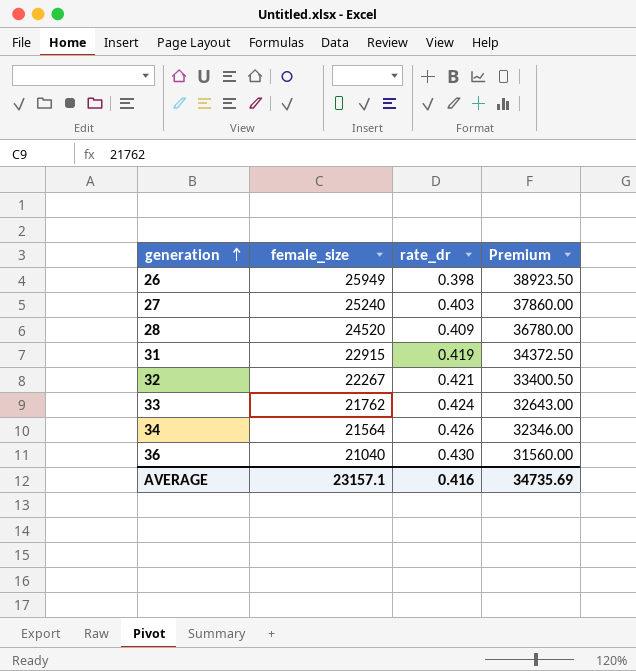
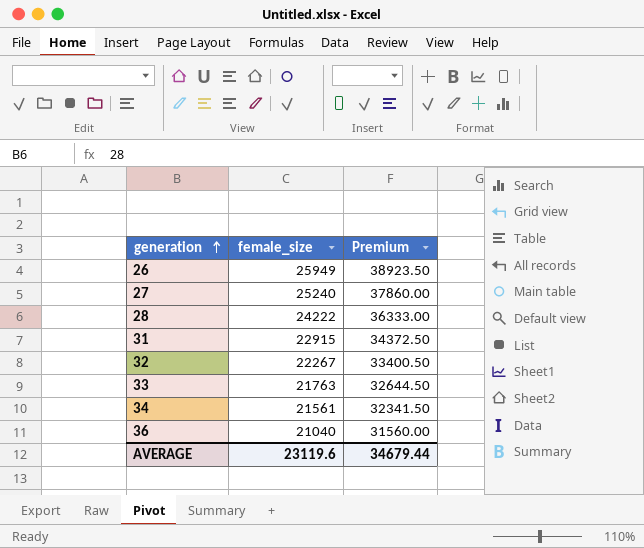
column rate_dr | position: 3 -> none
28 | female_size: 24520 -> 24222
28 | Premium: 36780.00 -> 36333.00
33 | female_size: 21762 -> 21763
33 | Premium: 32643.00 -> 32644.50
34 | female_size: 21564 -> 21561
34 | Premium: 32346.00 -> 32341.50
AVERAGE | female_size: 23157.1 -> 23119.6
AVERAGE | Premium: 34735.69 -> 34679.44

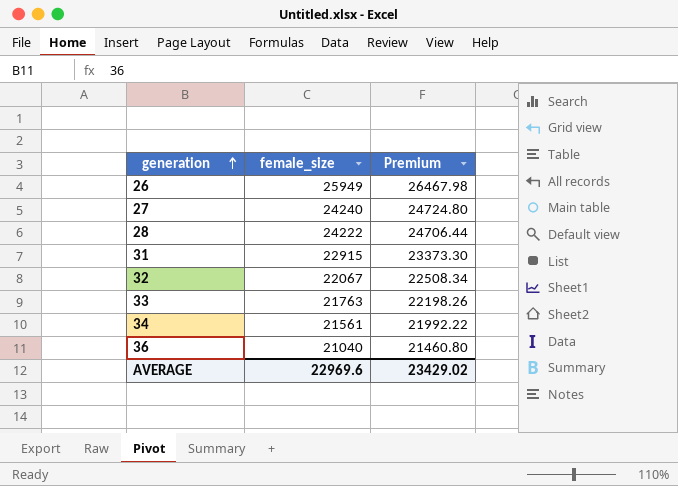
column Premium | formula: [female_size] * 1.5 -> [female_size] * 1.02
27 | female_size: 25240 -> 24240
32 | female_size: 22267 -> 22067
AVERAGE | female_size: 23119.6 -> 22969.6
AVERAGE | Premium: 34679.44 -> 23429.02

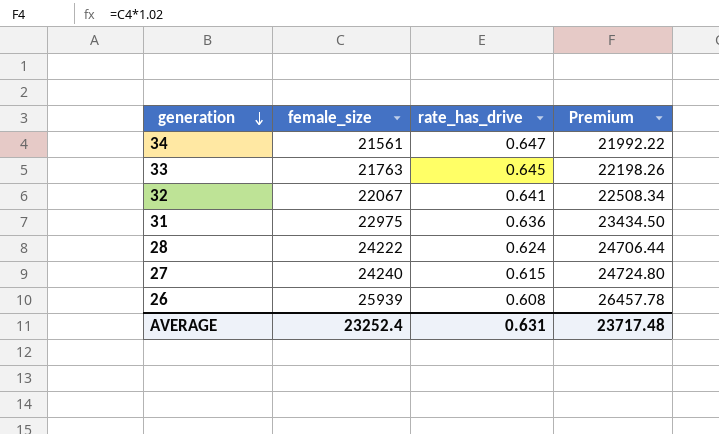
row order: generation ascending -> generation descending
column rate_has_drive | position: none -> 3
row 36: 21040 | 21460.80 -> none
31 | female_size: 22915 -> 22975
31 | Premium: 23373.30 -> 23434.50
26 | female_size: 25949 -> 25939
26 | Premium: 26467.98 -> 26457.78
AVERAGE | female_size: 22969.6 -> 23252.4
AVERAGE | Premium: 23429.02 -> 23717.48

